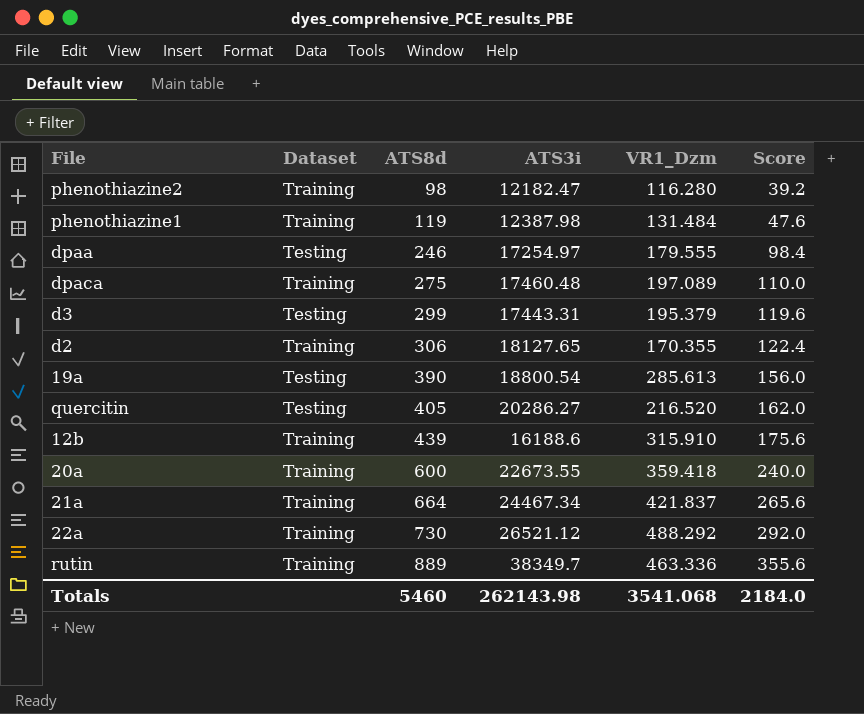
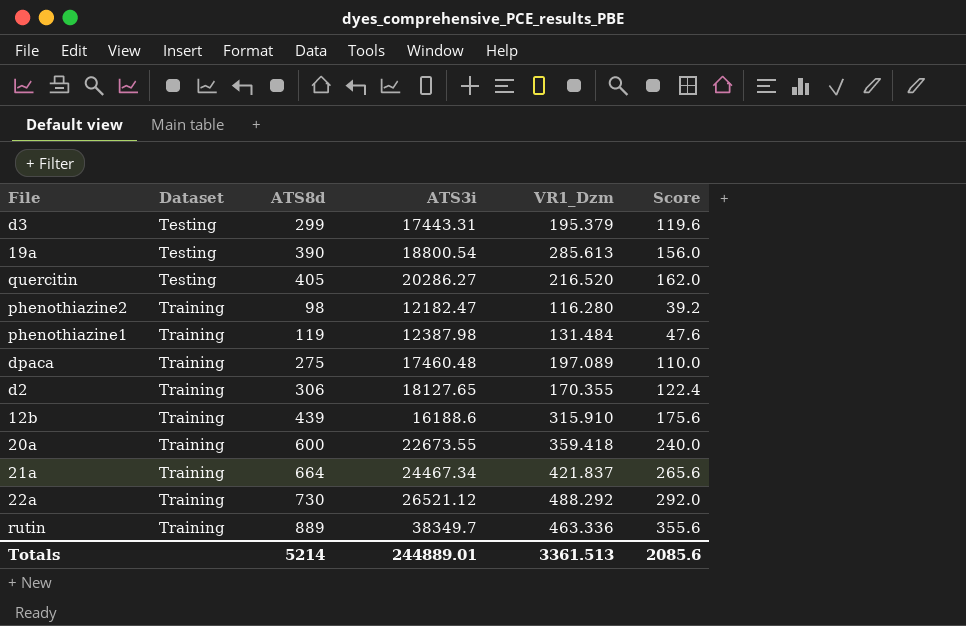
row order: ATS8d ascending -> Dataset ascending
row dpaa: Testing | 246 | 17254.97 | 179.555 | 98.4 -> none
Totals | ATS8d: 5460 -> 5214
Totals | ATS3i: 262143.98 -> 244889.01
Totals | VR1_Dzm: 3541.068 -> 3361.513
Totals | Score: 2184.0 -> 2085.6

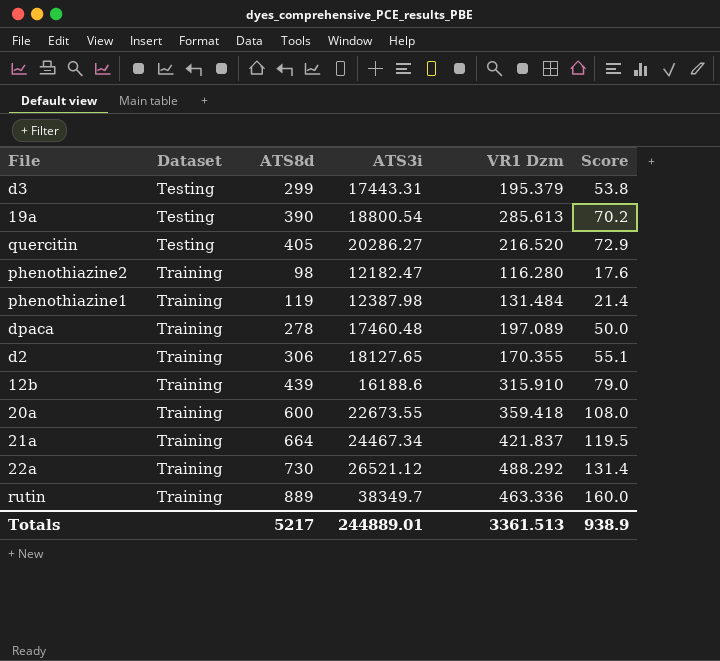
column name: VR1_Dzm -> VR1 Dzm
column Score | formula: [ATS8d] * 0.4 -> [ATS8d] * 0.18
dpaca | ATS8d: 275 -> 278
Totals | ATS8d: 5214 -> 5217
Totals | Score: 2085.6 -> 938.9

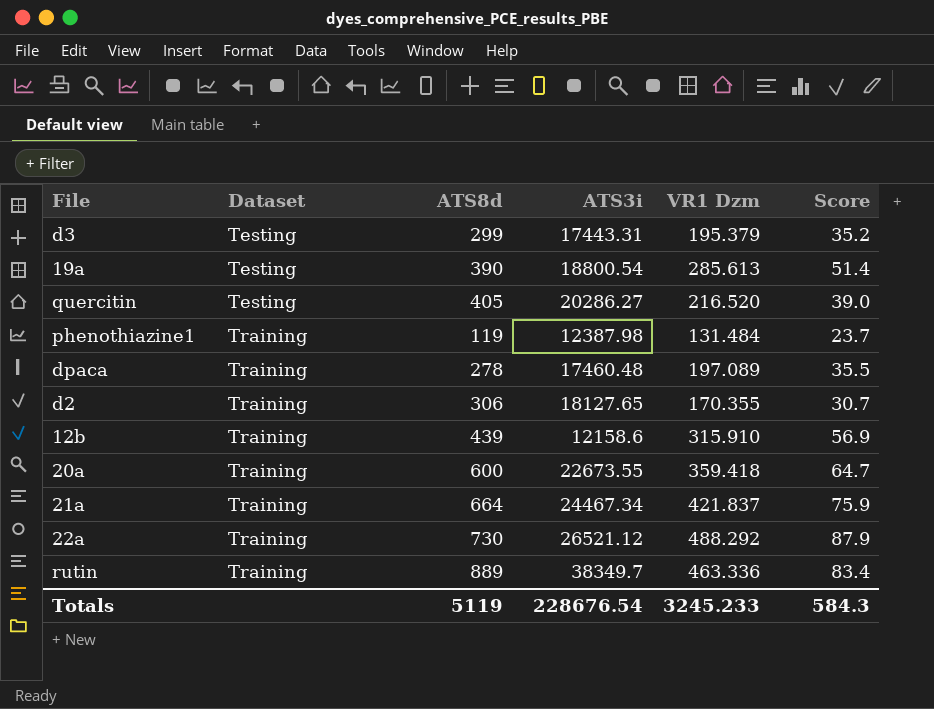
column Score | formula: [ATS8d] * 0.18 -> [VR1 Dzm] * 0.18
row phenothiazine2: Training | 98 | 12182.47 | 116.280 | 17.6 -> none
12b | ATS3i: 16188.6 -> 12158.6
Totals | ATS8d: 5217 -> 5119
Totals | ATS3i: 244889.01 -> 228676.54
Totals | VR1 Dzm: 3361.513 -> 3245.233
Totals | Score: 938.9 -> 584.3

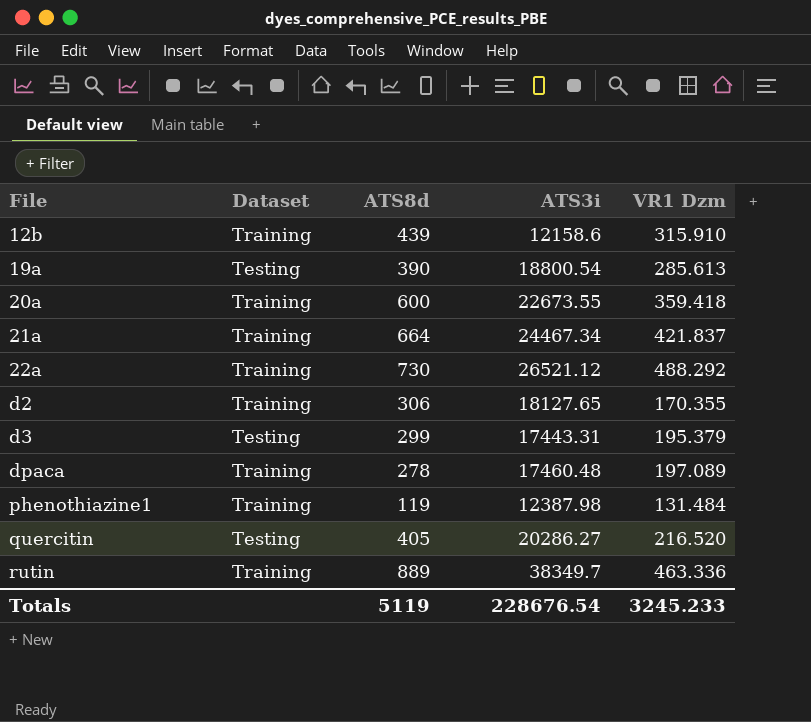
row order: Dataset ascending -> File ascending
column Score | formula: [VR1 Dzm] * 0.18 -> none

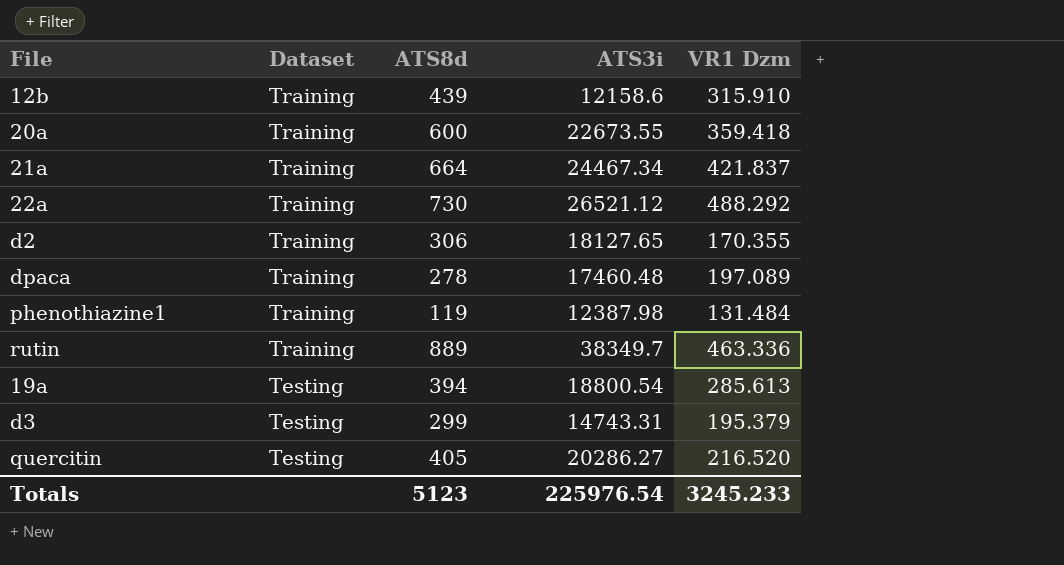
row order: File ascending -> Dataset descending
19a | ATS8d: 390 -> 394
d3 | ATS3i: 17443.31 -> 14743.31
Totals | ATS8d: 5119 -> 5123
Totals | ATS3i: 228676.54 -> 225976.54

